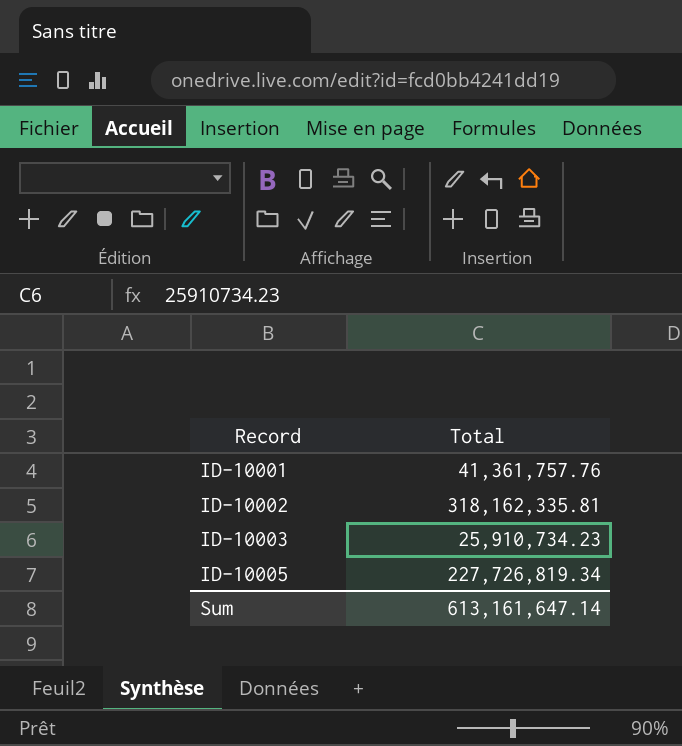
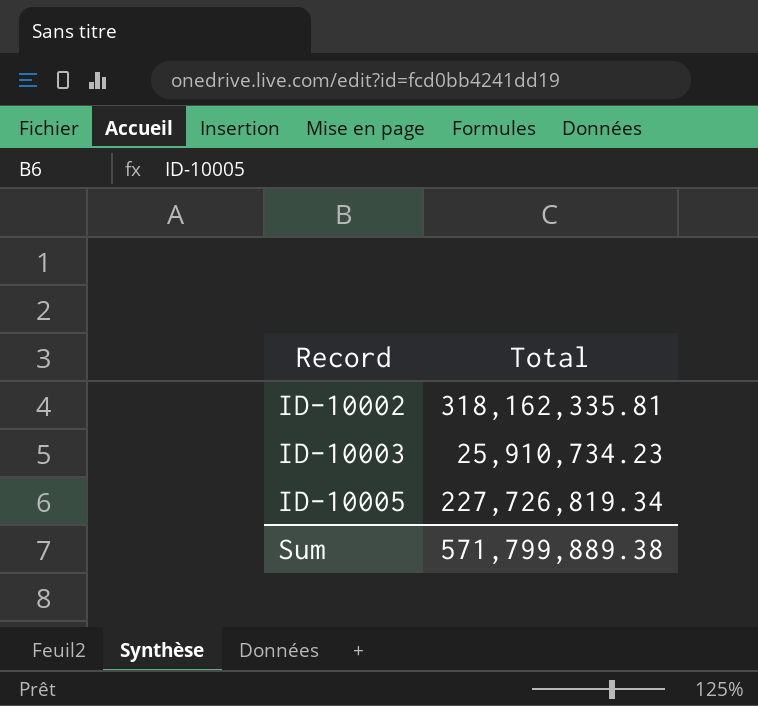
row ID-10001: 41,361,757.76 -> none
Sum | Total: 613,161,647.14 -> 571,799,889.38

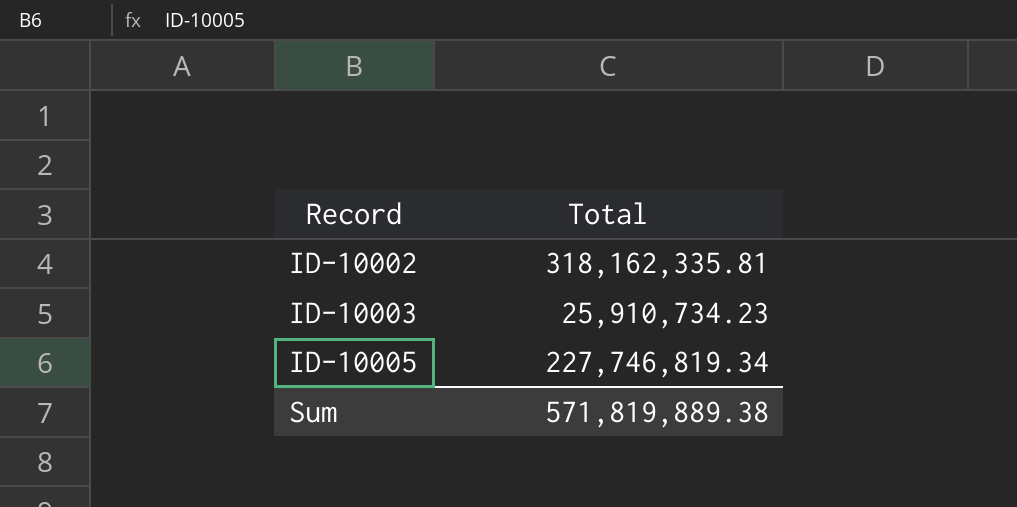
ID-10005 | Total: 227,726,819.34 -> 227,746,819.34
Sum | Total: 571,799,889.38 -> 571,819,889.38

